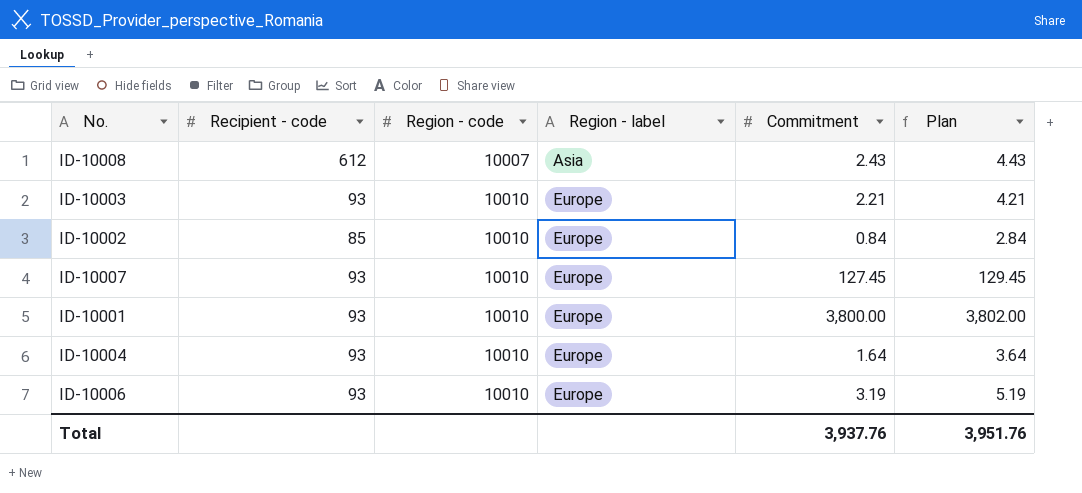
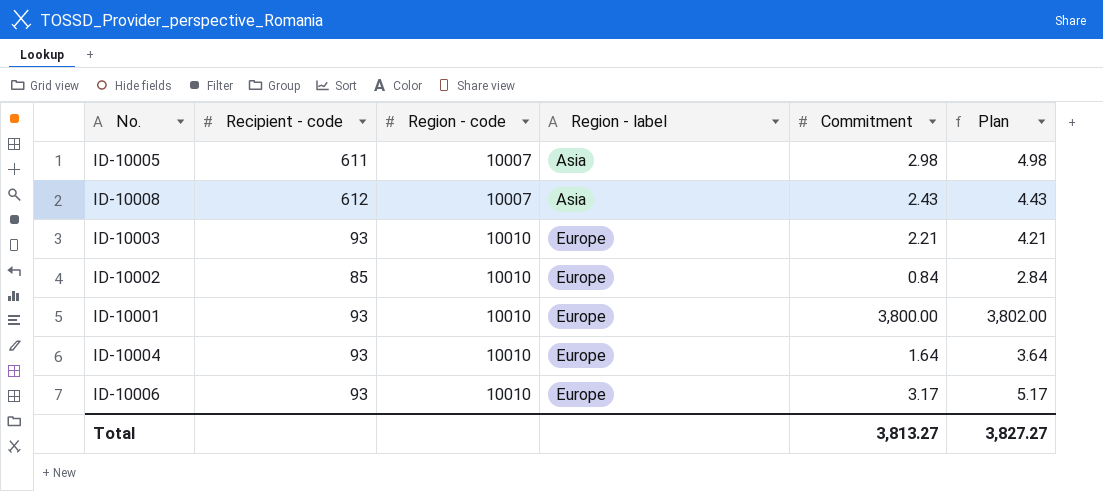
row ID-10007: 93 | 10010 | Europe | 127.45 | 129.45 -> none
row ID-10005: none -> 611 | 10007 | Asia | 2.98 | 4.98
ID-10006 | Commitment: 3.19 -> 3.17
ID-10006 | Plan: 5.19 -> 5.17
Total | Commitment: 3,937.76 -> 3,813.27
Total | Plan: 3,951.76 -> 3,827.27

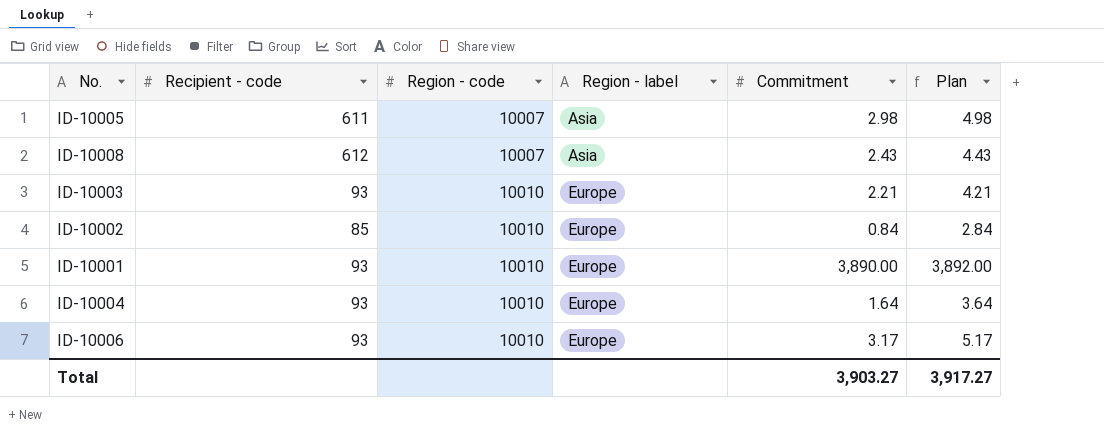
ID-10001 | Commitment: 3,800.00 -> 3,890.00
ID-10001 | Plan: 3,802.00 -> 3,892.00
Total | Commitment: 3,813.27 -> 3,903.27
Total | Plan: 3,827.27 -> 3,917.27

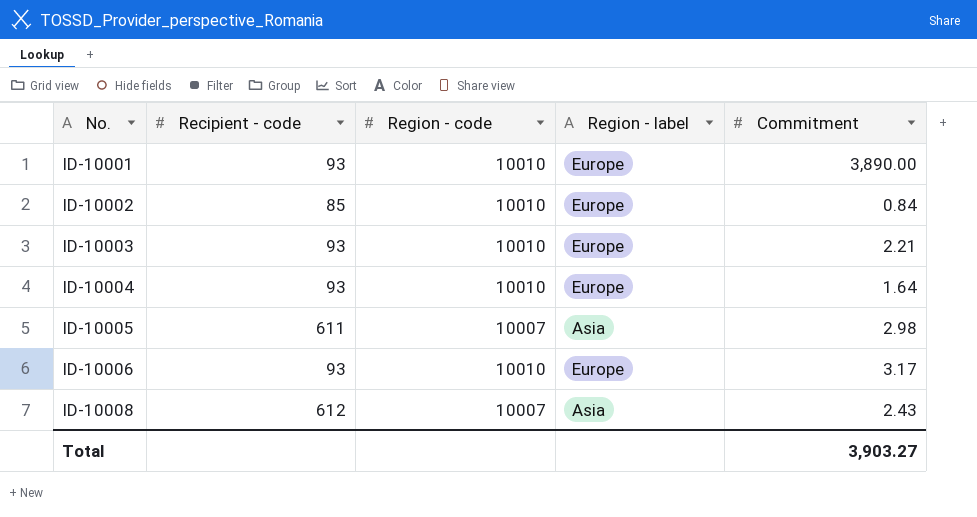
row order: Region - code ascending -> No. ascending
column Plan | formula: [Commitment] + 2 -> none

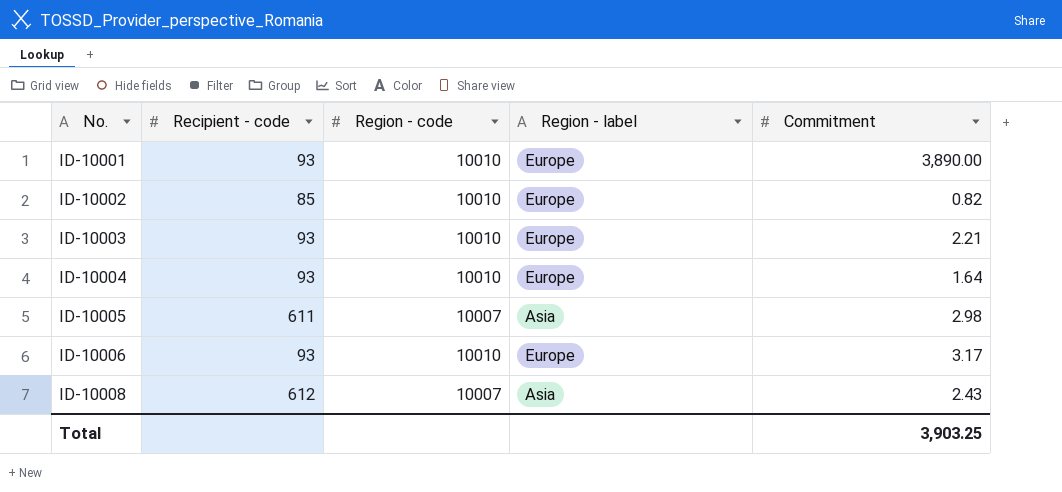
ID-10002 | Commitment: 0.84 -> 0.82
Total | Commitment: 3,903.27 -> 3,903.25

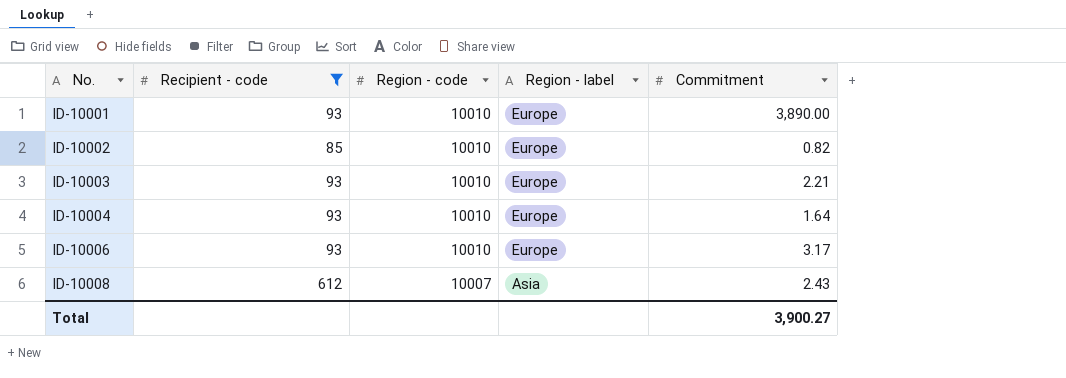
filter: none -> Recipient - code != 611
Total | Commitment: 3,903.25 -> 3,900.27

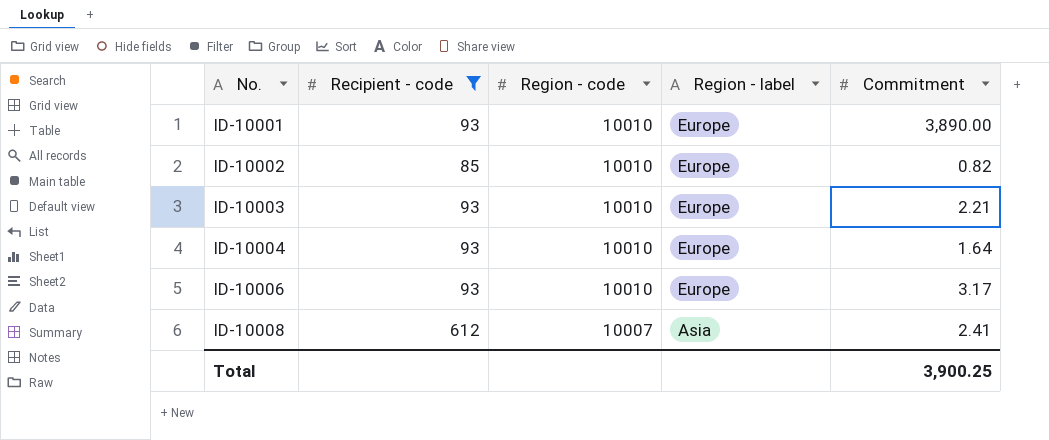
ID-10008 | Commitment: 2.43 -> 2.41
Total | Commitment: 3,900.27 -> 3,900.25

